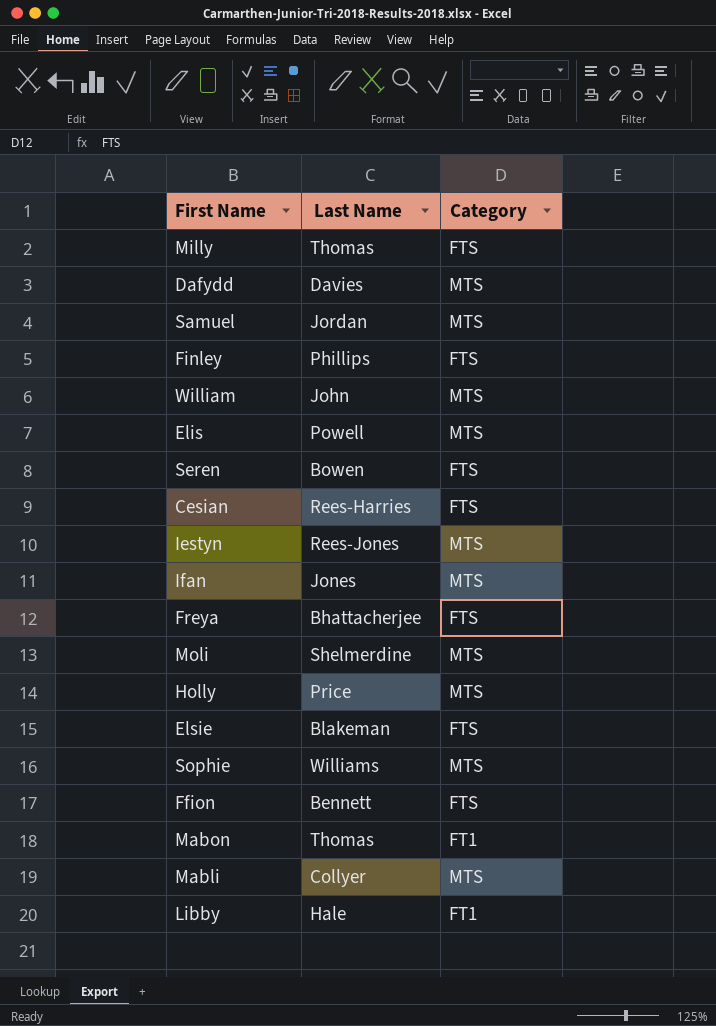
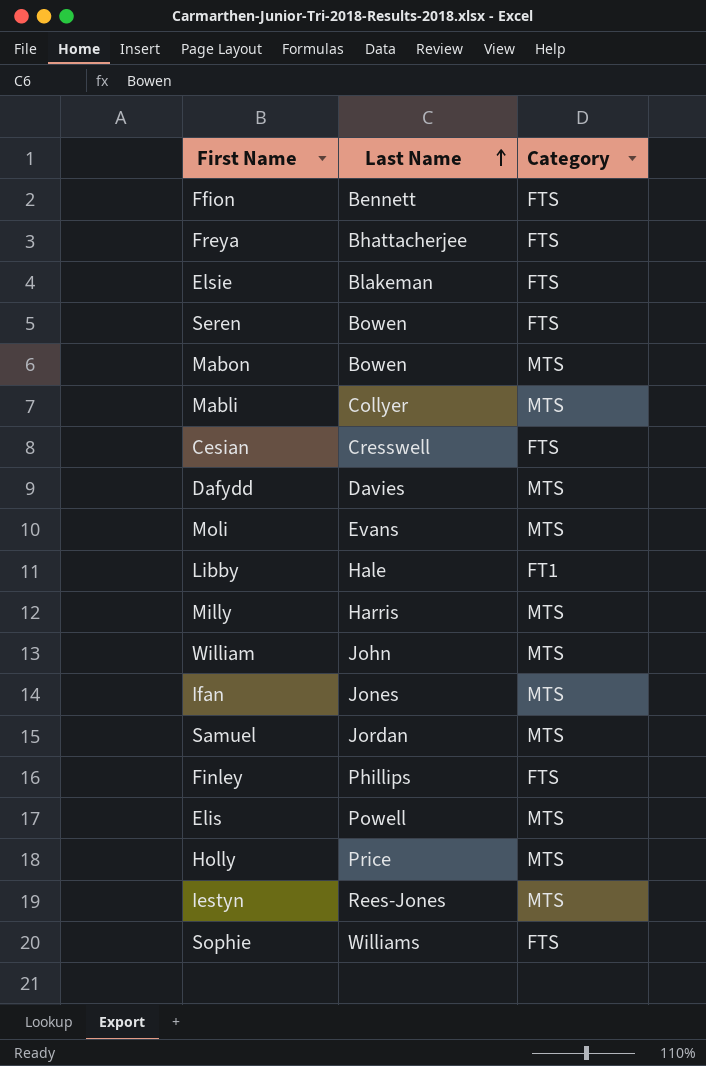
row order: none -> Last Name ascending
Mabon | Last Name: Thomas -> Bowen
Mabon | Category: FT1 -> MTS
Cesian | Last Name: Rees-Harries -> Cresswell
Moli | Last Name: Shelmerdine -> Evans
Milly | Last Name: Thomas -> Harris
Milly | Category: FTS -> MTS
Sophie | Category: MTS -> FTS

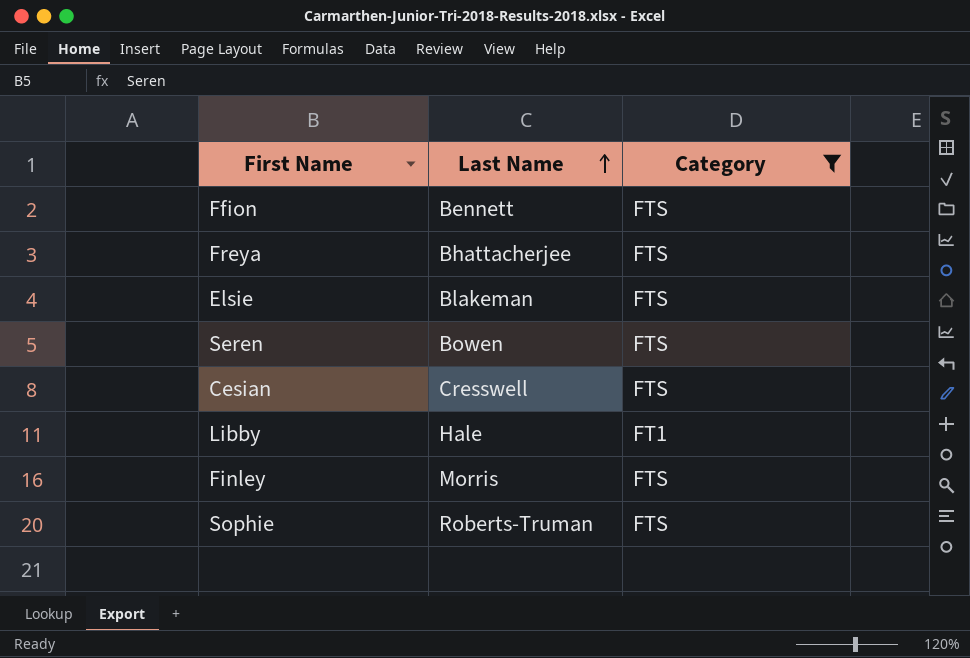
filter: none -> Category != MTS
Finley | Last Name: Phillips -> Morris
Sophie | Last Name: Williams -> Roberts-Truman

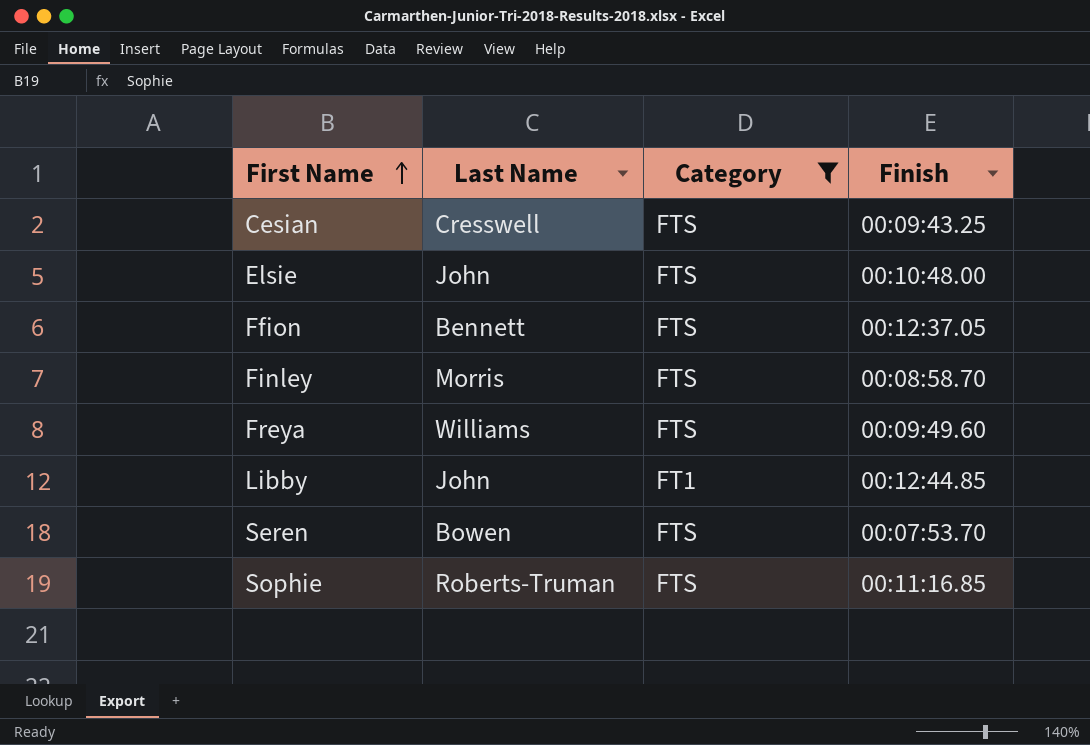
row order: Last Name ascending -> First Name ascending
column Finish | position: none -> 4
Elsie | Last Name: Blakeman -> John
Freya | Last Name: Bhattacherjee -> Williams
Libby | Last Name: Hale -> John

